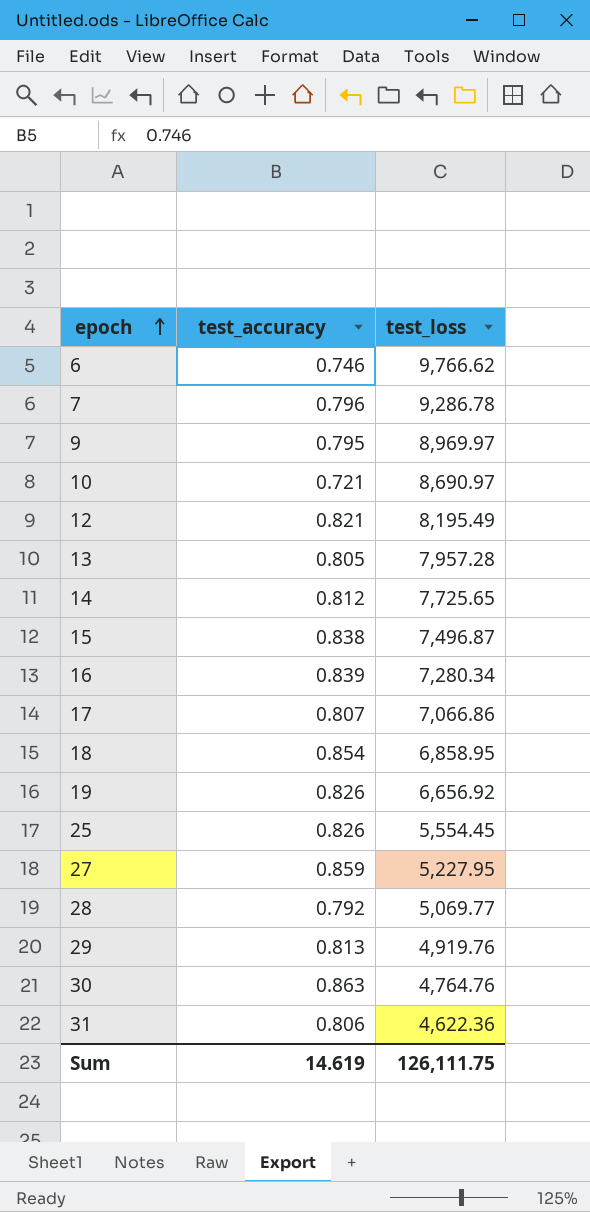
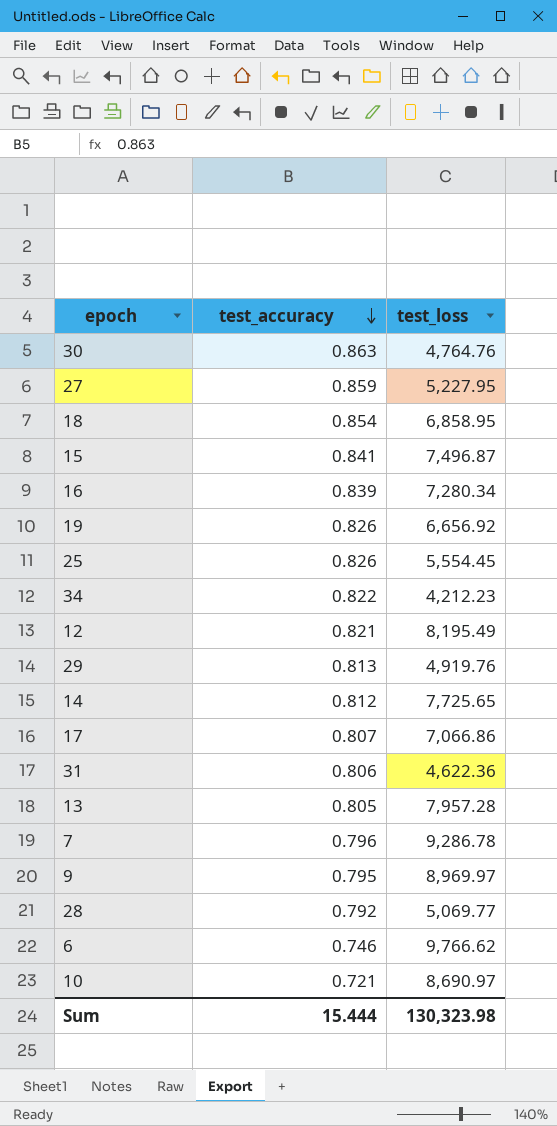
row order: epoch ascending -> test_accuracy descending
15 | test_accuracy: 0.838 -> 0.841
row 34: none -> 0.822 | 4,212.23
Sum | test_accuracy: 14.619 -> 15.444
Sum | test_loss: 126,111.75 -> 130,323.98

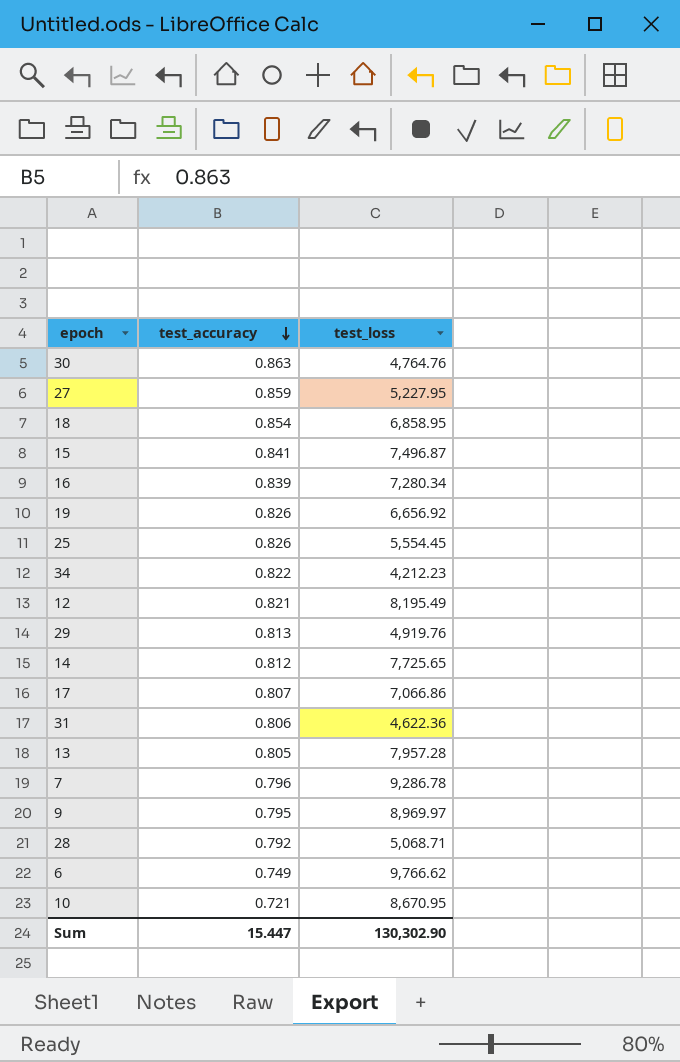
28 | test_loss: 5,069.77 -> 5,068.71
6 | test_accuracy: 0.746 -> 0.749
10 | test_loss: 8,690.97 -> 8,670.95
Sum | test_accuracy: 15.444 -> 15.447
Sum | test_loss: 130,323.98 -> 130,302.90

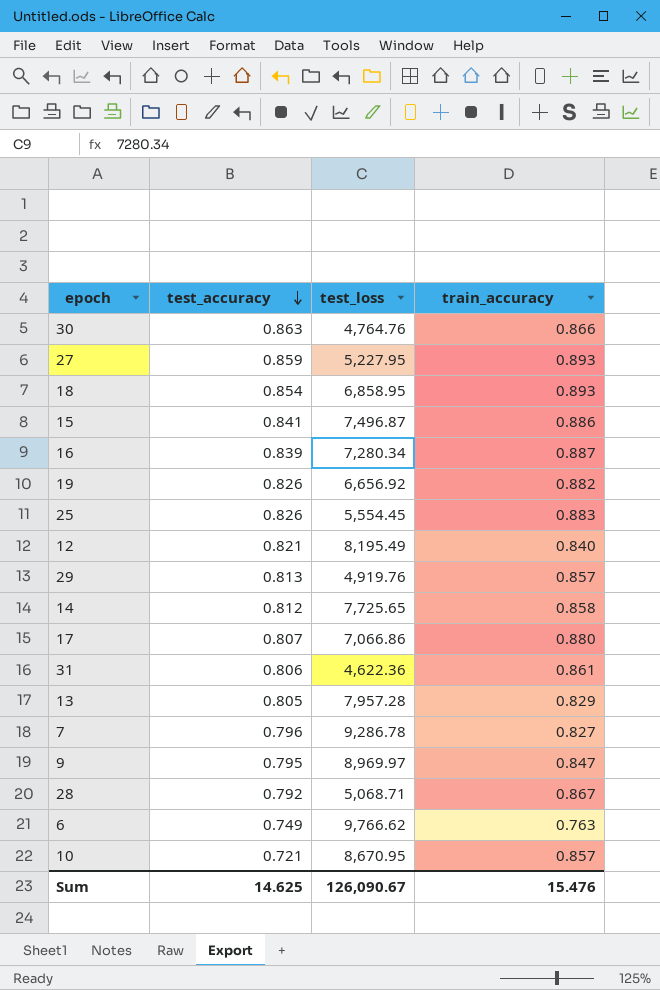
column train_accuracy | position: none -> 4
row 34: 0.822 | 4,212.23 -> none
Sum | test_accuracy: 15.447 -> 14.625
Sum | test_loss: 130,302.90 -> 126,090.67

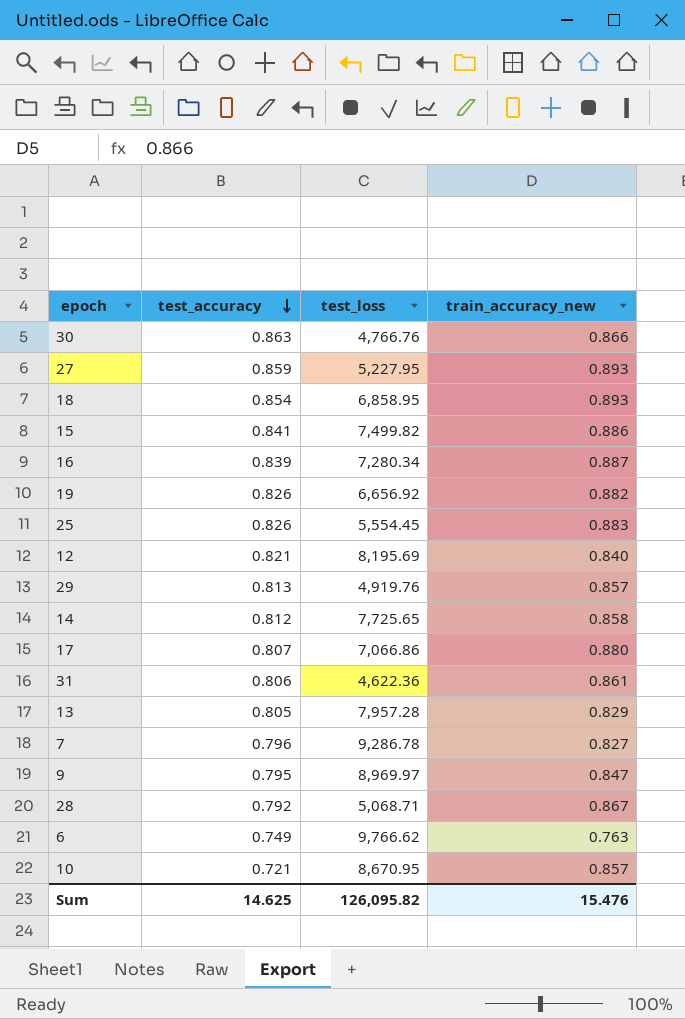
column name: train_accuracy -> train_accuracy_new
30 | test_loss: 4,764.76 -> 4,766.76
15 | test_loss: 7,496.87 -> 7,499.82
12 | test_loss: 8,195.49 -> 8,195.69
Sum | test_loss: 126,090.67 -> 126,095.82

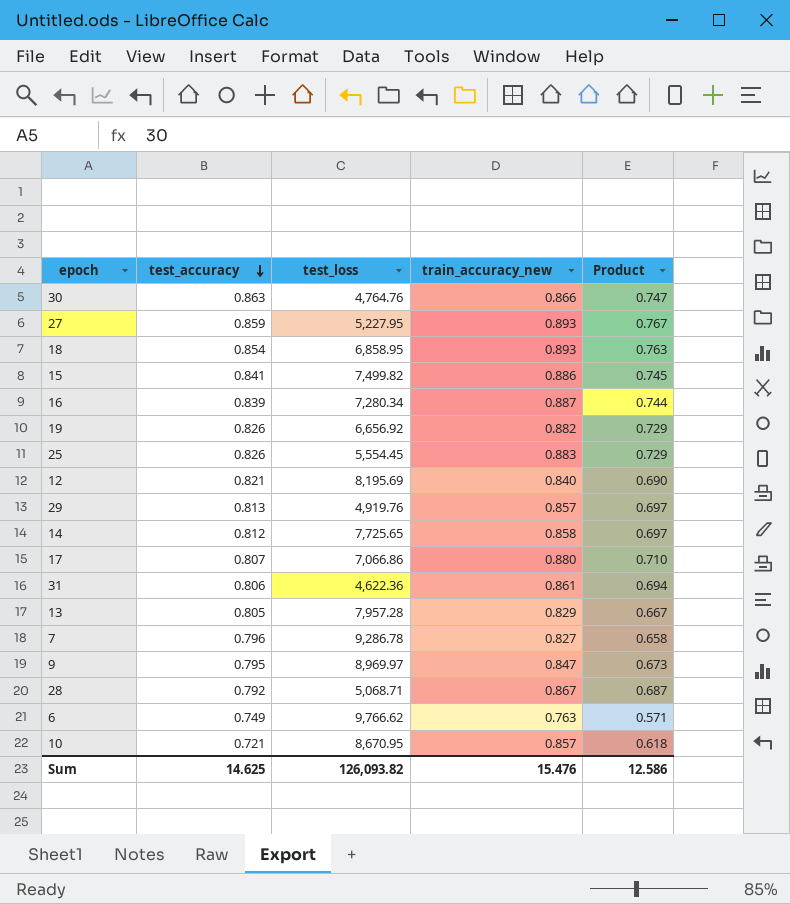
column Product | formula: none -> [test_accuracy] * [train_accuracy_new]
30 | test_loss: 4,766.76 -> 4,764.76
Sum | test_loss: 126,095.82 -> 126,093.82

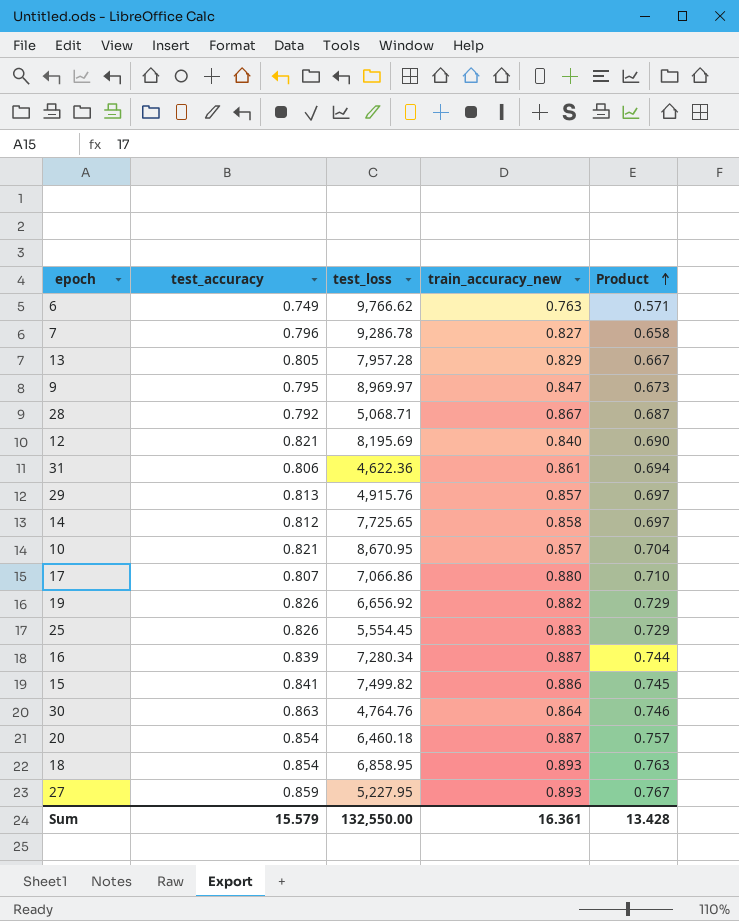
row order: test_accuracy descending -> Product ascending
29 | test_loss: 4,919.76 -> 4,915.76
10 | test_accuracy: 0.721 -> 0.821
10 | Product: 0.618 -> 0.704
30 | train_accuracy_new: 0.866 -> 0.864
30 | Product: 0.747 -> 0.746
row 20: none -> 0.854 | 6,460.18 | 0.887 | 0.757
Sum | test_accuracy: 14.625 -> 15.579
Sum | test_loss: 126,093.82 -> 132,550.00
Sum | train_accuracy_new: 15.476 -> 16.361
Sum | Product: 12.586 -> 13.428

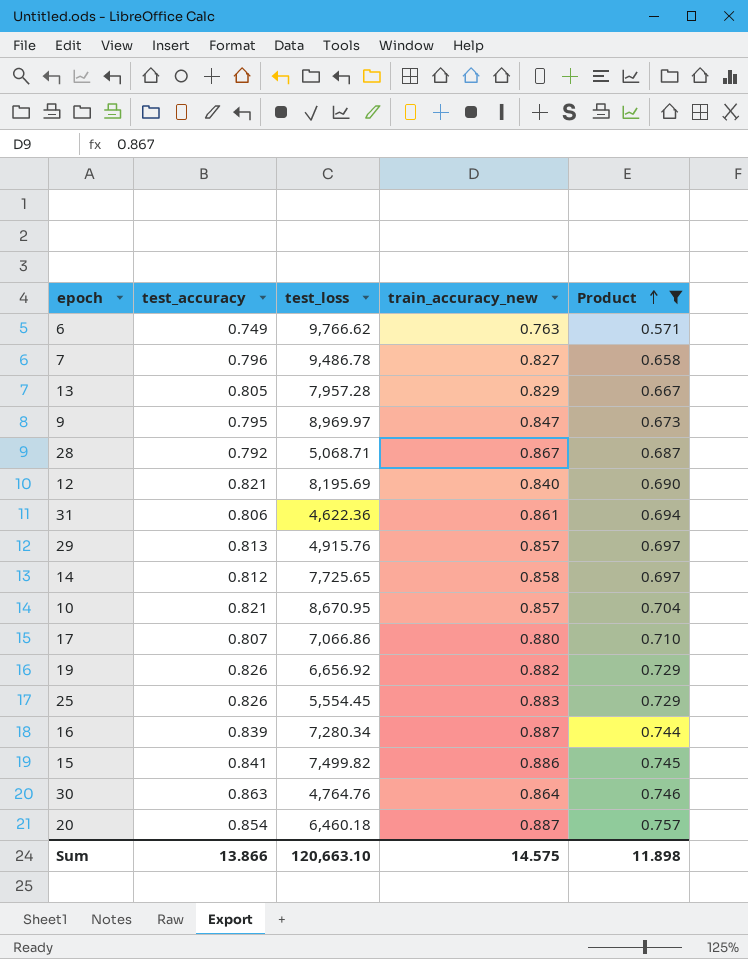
filter: none -> Product <= 0.757
7 | test_loss: 9,286.78 -> 9,486.78
Sum | test_accuracy: 15.579 -> 13.866
Sum | test_loss: 132,550.00 -> 120,663.10
Sum | train_accuracy_new: 16.361 -> 14.575
Sum | Product: 13.428 -> 11.898

